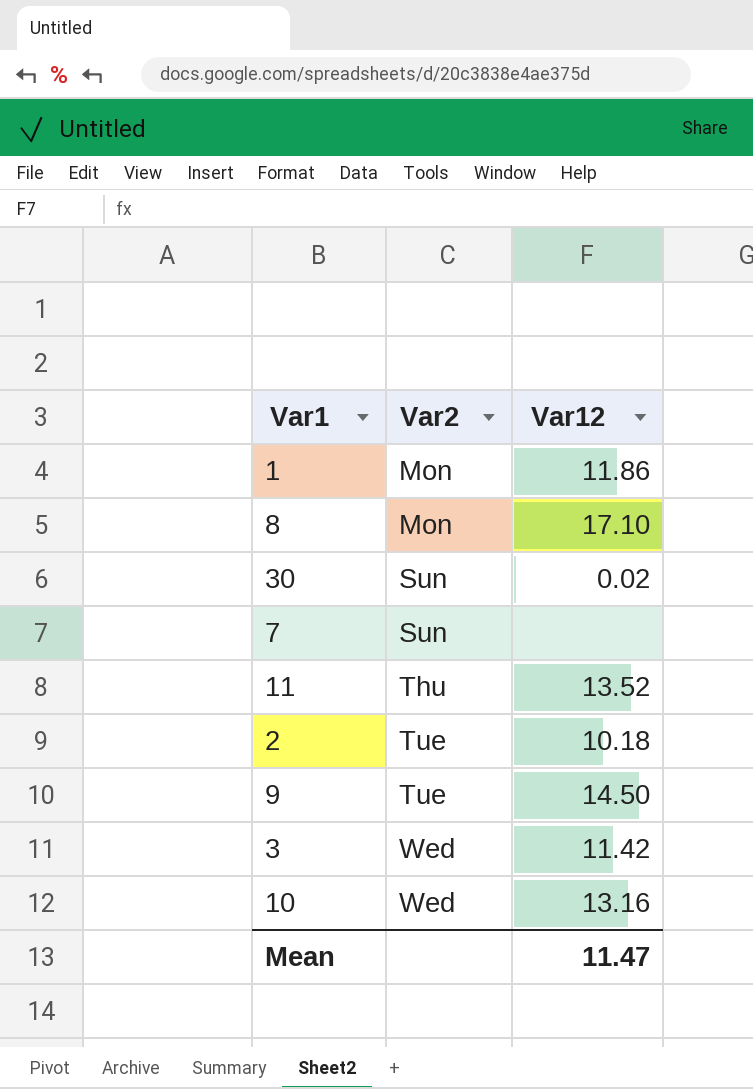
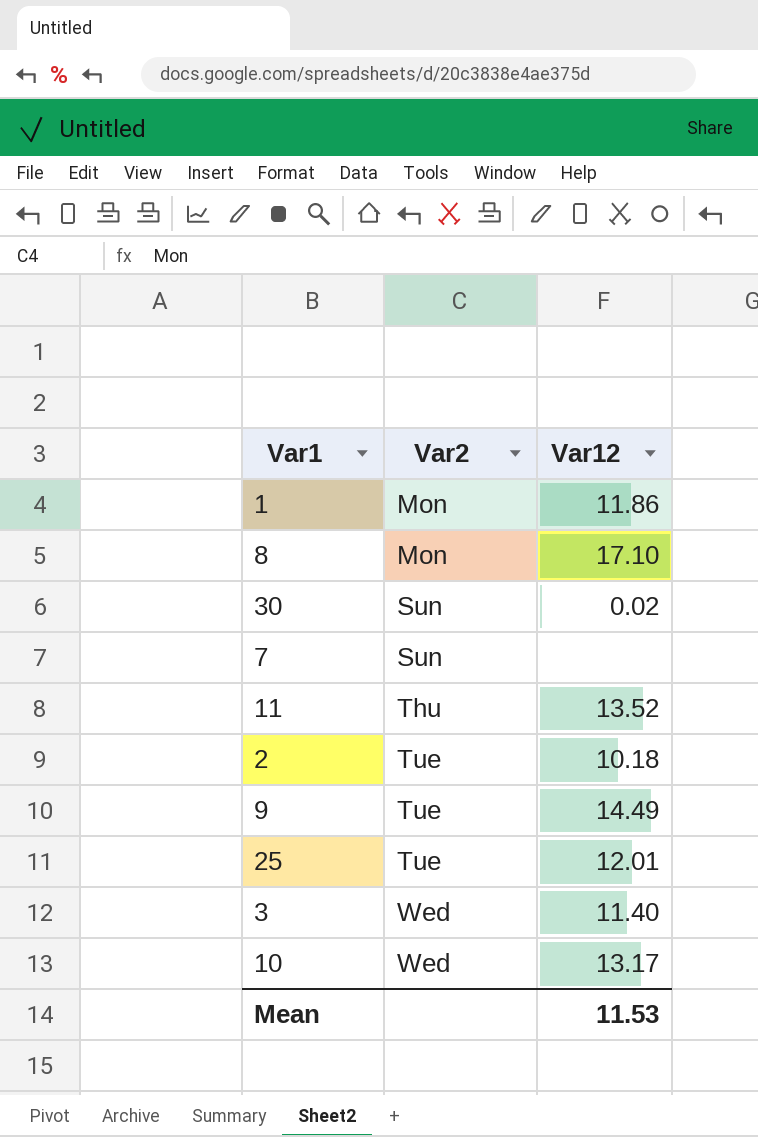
9 | Var12: 14.50 -> 14.49
row 25: none -> Tue | 12.01
3 | Var12: 11.42 -> 11.40
10 | Var12: 13.16 -> 13.17
Mean | Var12: 11.47 -> 11.53

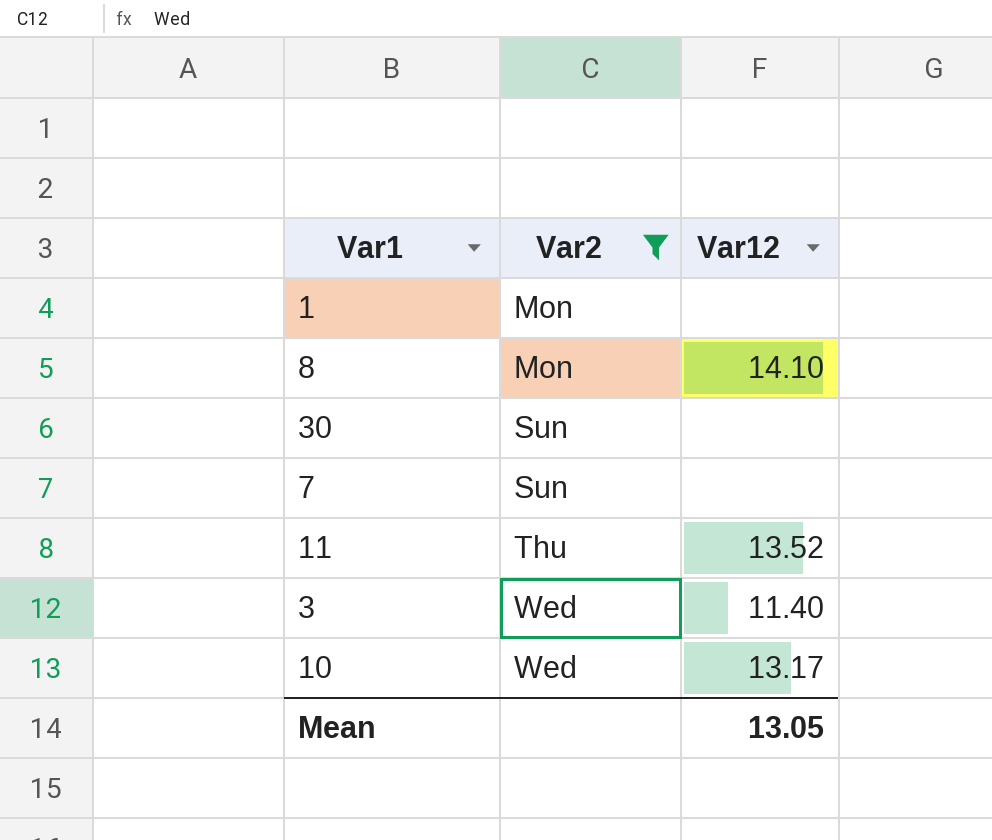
filter: none -> Var2 != Tue
1 | Var12: 11.86 -> none
8 | Var12: 17.10 -> 14.10
30 | Var12: 0.02 -> none
Mean | Var12: 11.53 -> 13.05

